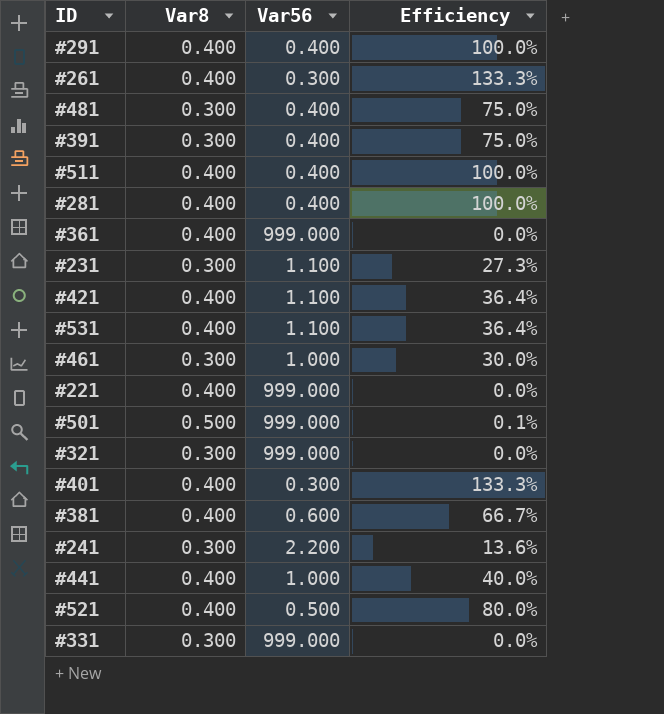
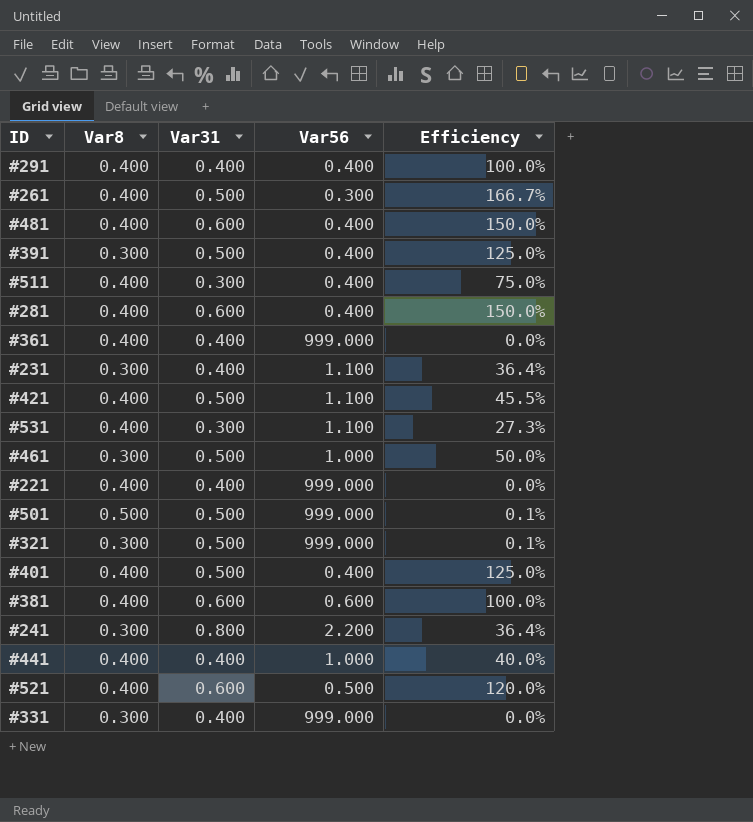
column Var31 | position: none -> 3
column Efficiency | formula: [Var8] / [Var56] -> [Var31] / [Var56]
#481 | Var8: 0.300 -> 0.400
#401 | Var56: 0.300 -> 0.400

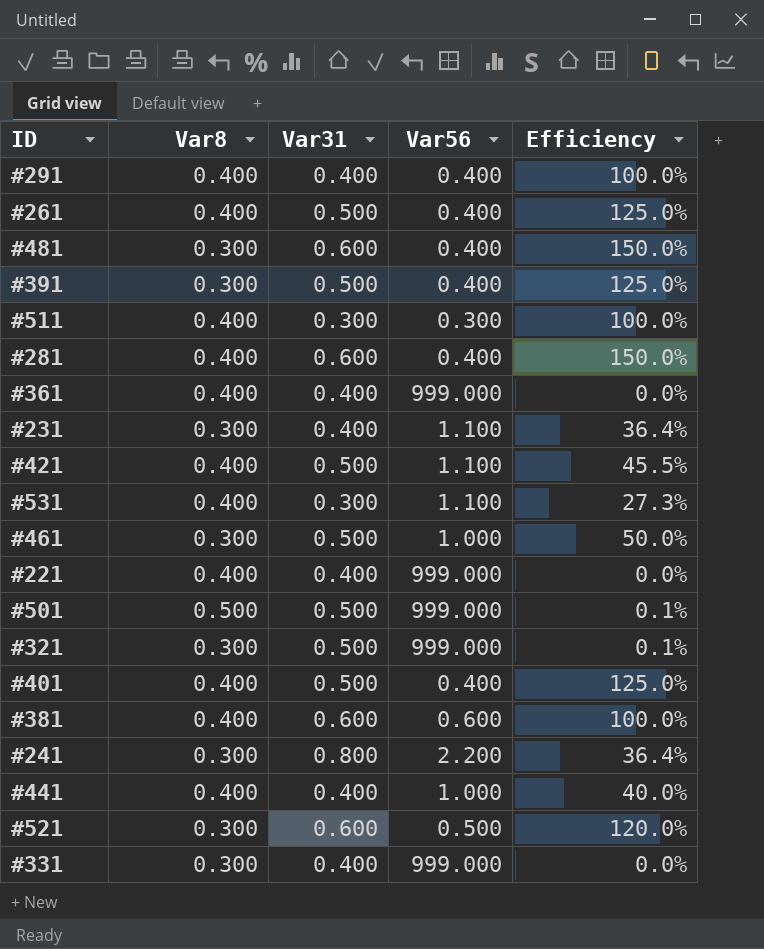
#261 | Var56: 0.300 -> 0.400
#261 | Efficiency: 166.7% -> 125.0%
#481 | Var8: 0.400 -> 0.300
#511 | Var56: 0.400 -> 0.300
#511 | Efficiency: 75.0% -> 100.0%
#521 | Var8: 0.400 -> 0.300

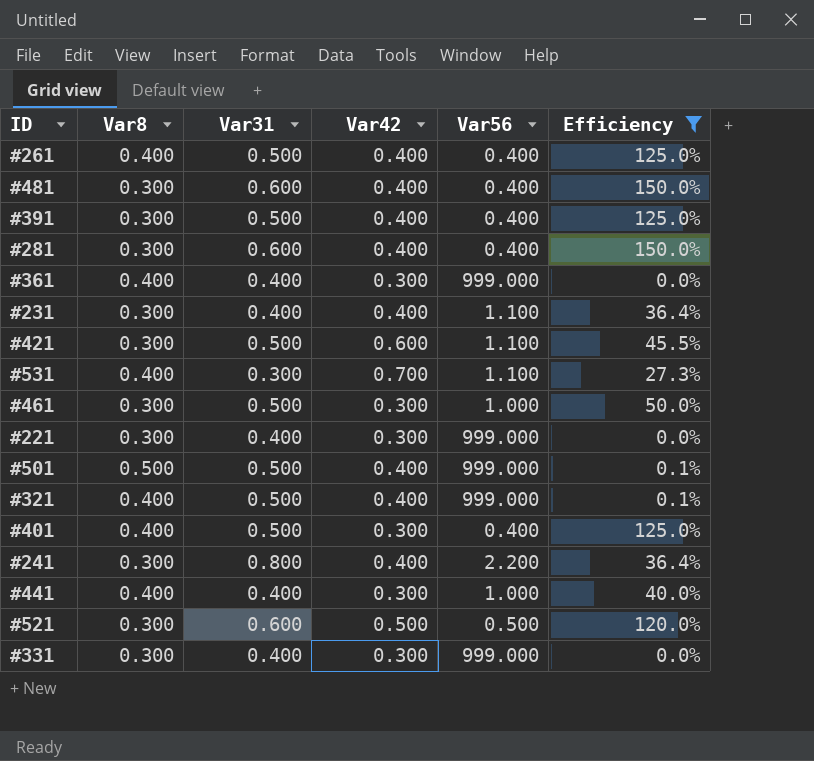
filter: none -> Efficiency != 100.0%
column Var42 | position: none -> 4
#281 | Var8: 0.400 -> 0.300
#421 | Var8: 0.400 -> 0.300
#221 | Var8: 0.400 -> 0.300
#321 | Var8: 0.300 -> 0.400

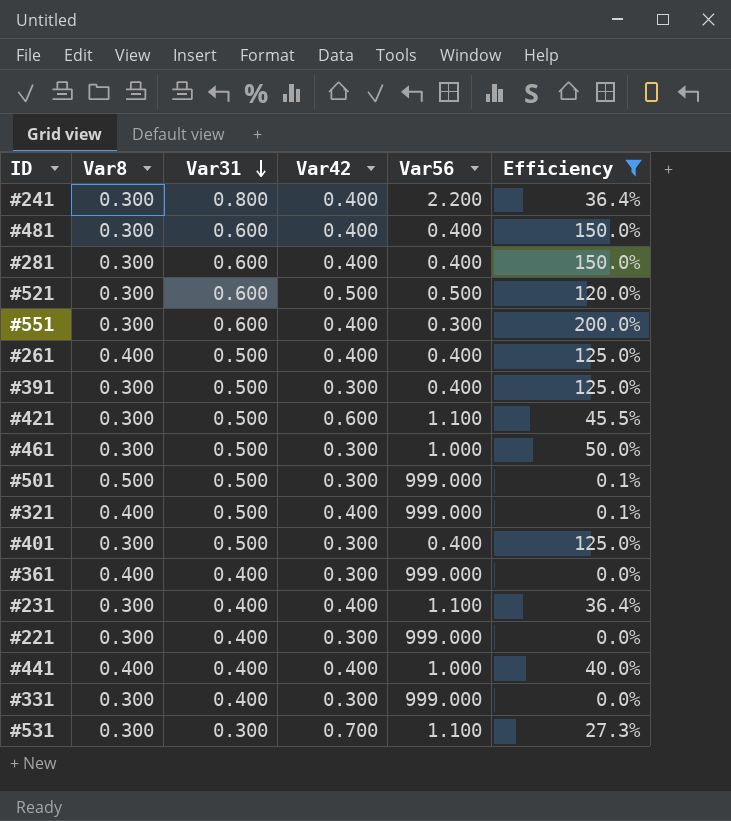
row order: none -> Var31 descending
row #551: none -> 0.300 | 0.600 | 0.400 | 0.300 | 200.0%
#391 | Var42: 0.400 -> 0.300
#501 | Var42: 0.400 -> 0.300
#401 | Var8: 0.400 -> 0.300
#441 | Var42: 0.300 -> 0.400
#531 | Var8: 0.400 -> 0.300

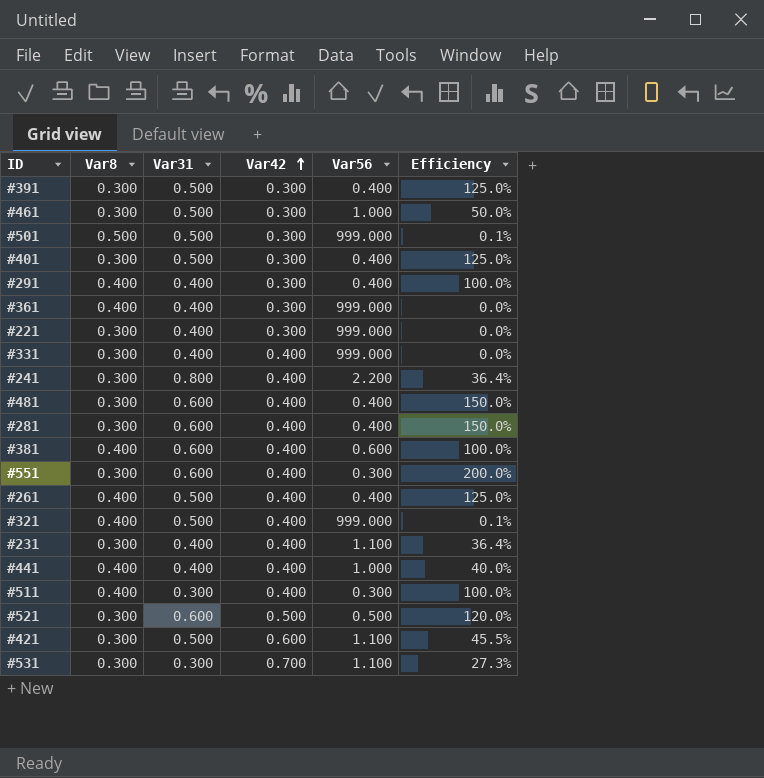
filter: Efficiency != 100.0% -> none
row order: Var31 descending -> Var42 ascending
#331 | Var42: 0.300 -> 0.400

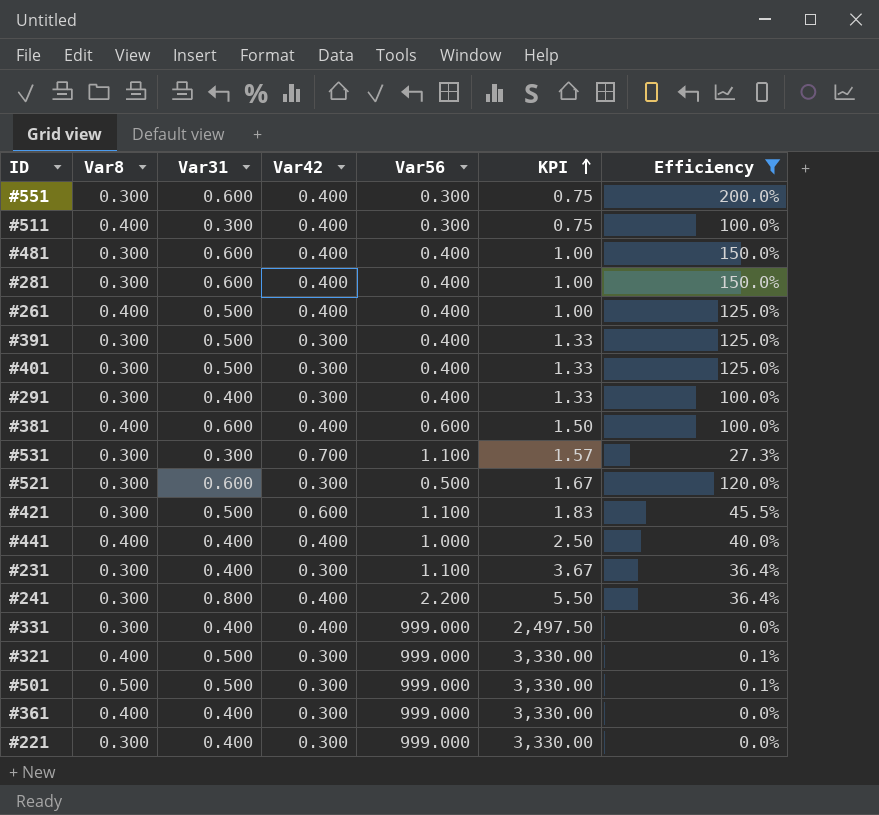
filter: none -> Efficiency != 50.0%
row order: Var42 ascending -> KPI ascending
column KPI | formula: none -> [Var56] / [Var42]
#291 | Var8: 0.400 -> 0.300
#521 | Var42: 0.500 -> 0.300
#231 | Var42: 0.400 -> 0.300
#321 | Var42: 0.400 -> 0.300

